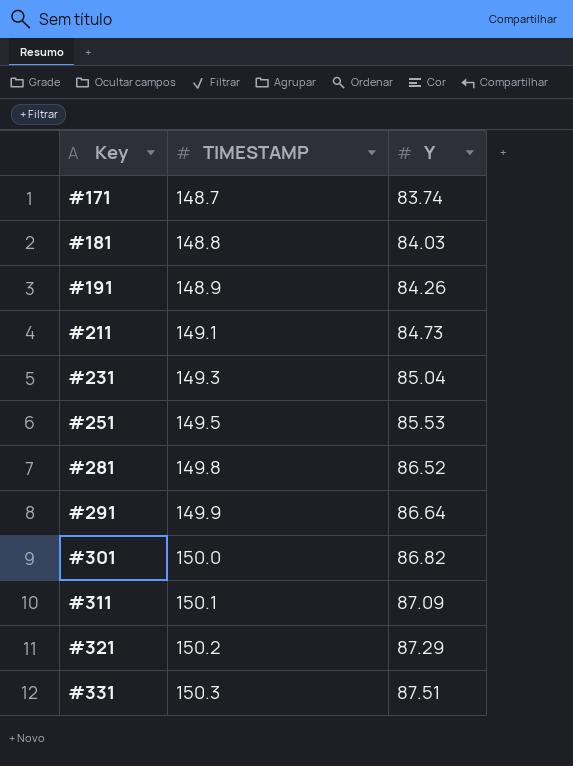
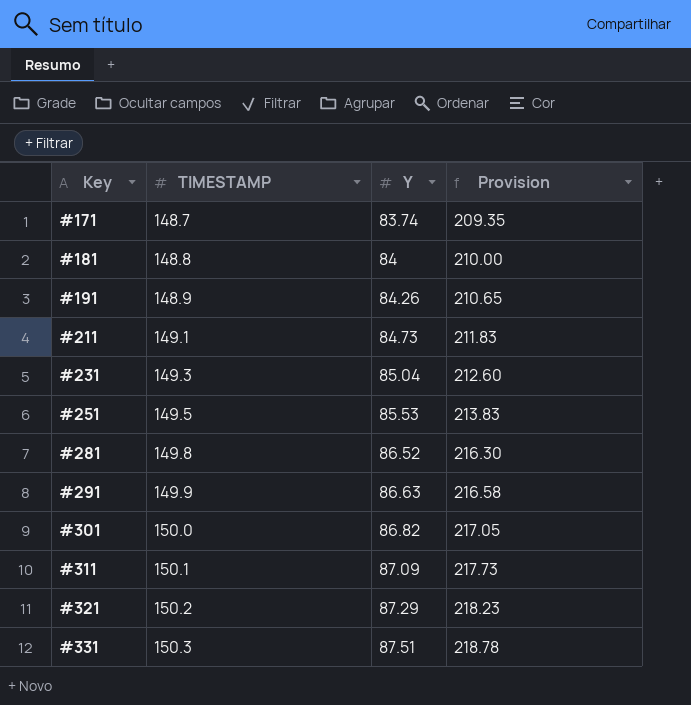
column Provision | formula: none -> [Y] * 2.5
#181 | Y: 84.03 -> 84
#291 | Y: 86.64 -> 86.63

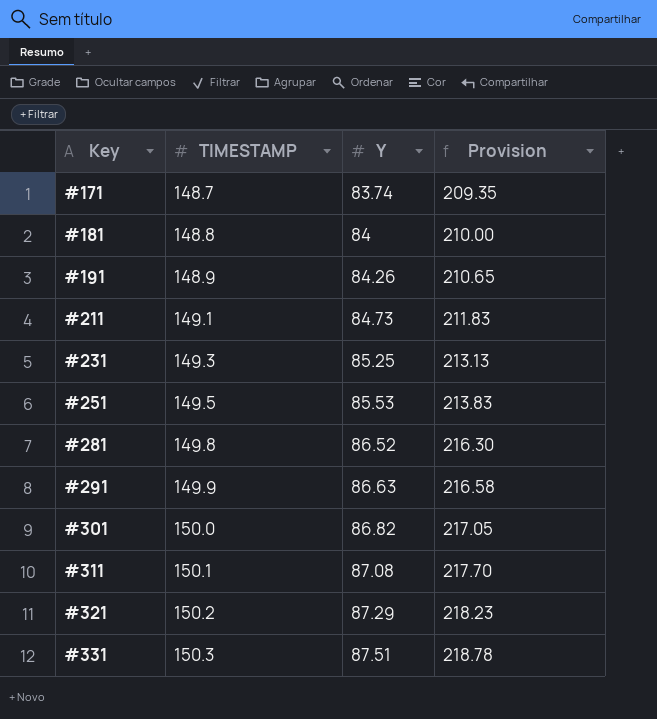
#231 | Y: 85.04 -> 85.25
#231 | Provision: 212.60 -> 213.13
#311 | Y: 87.09 -> 87.08
#311 | Provision: 217.73 -> 217.70

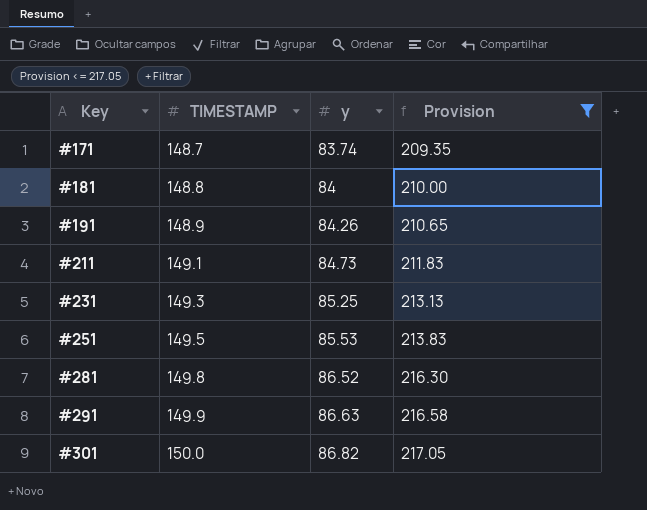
filter: none -> Provision <= 217.05
column name: Y -> y

